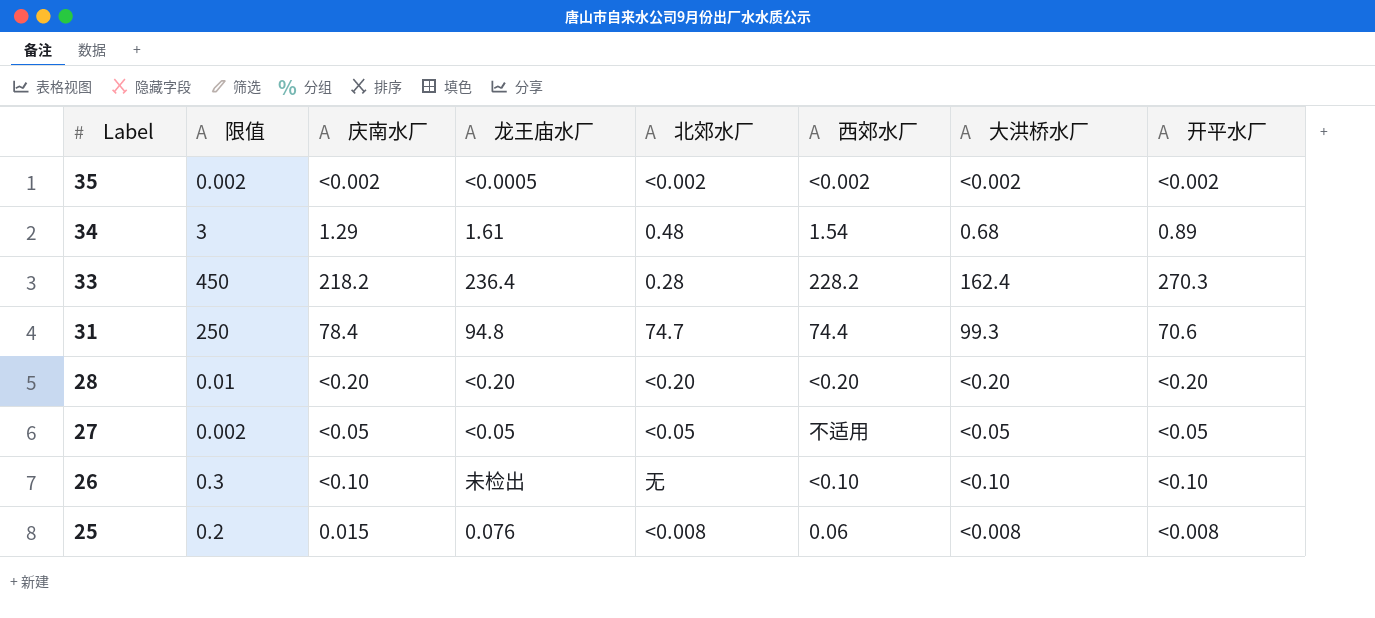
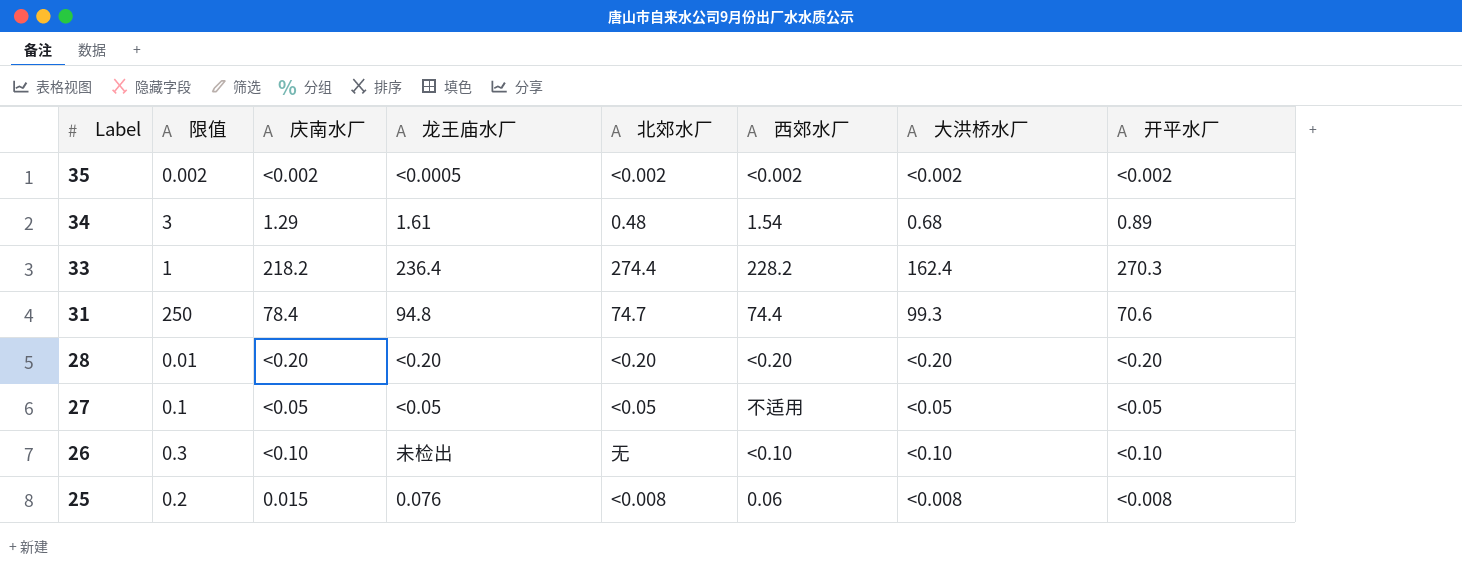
33 | 限值: 450 -> 1
33 | 北郊水厂: 0.28 -> 274.4
27 | 限值: 0.002 -> 0.1

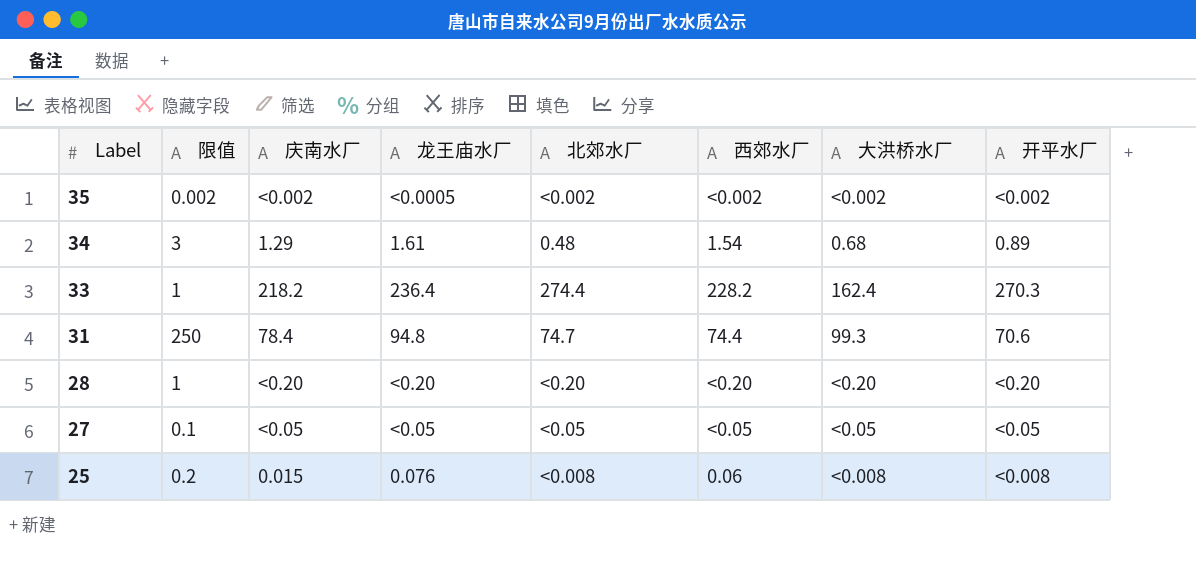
row 26: 0.3 | <0.10 | 未检出 | 无 | <0.10 | <0.10 | <0.10 -> none
28 | 限值: 0.01 -> 1
27 | 西郊水厂: 不适用 -> <0.05

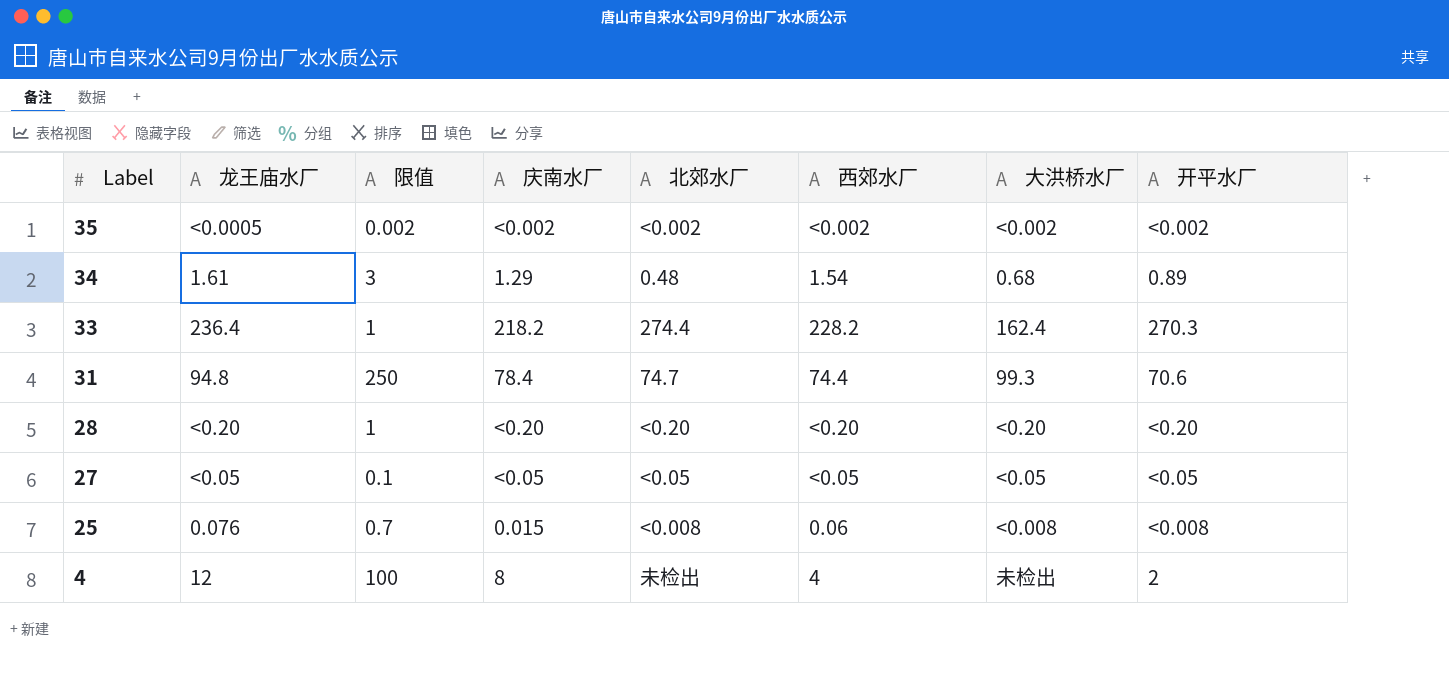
column 龙王庙水厂 | position: 4 -> 2
25 | 限值: 0.2 -> 0.7
row 4: none -> 12 | 100 | 8 | 未检出 | 4 | 未检出 | 2

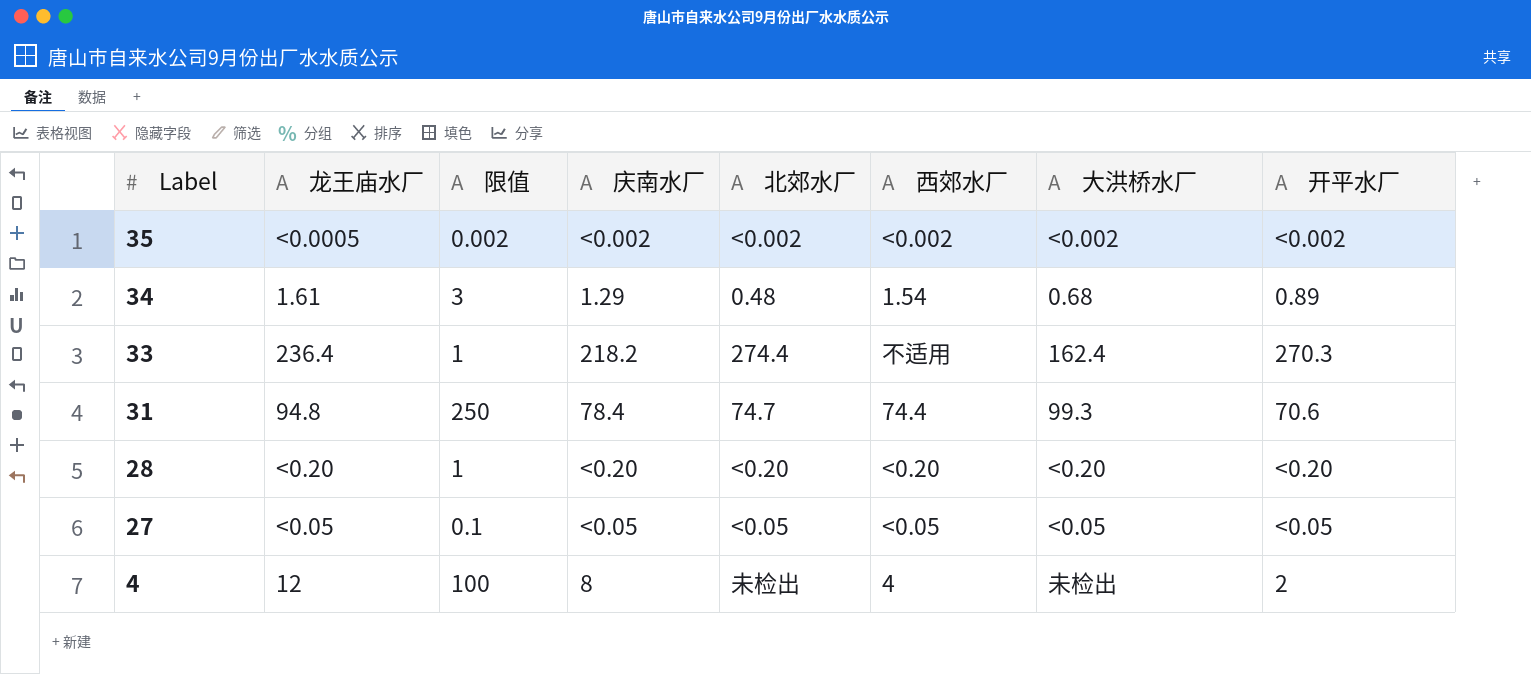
row 25: 0.076 | 0.7 | 0.015 | <0.008 | 0.06 | <0.008 | <0.008 -> none
33 | 西郊水厂: 228.2 -> 不适用

